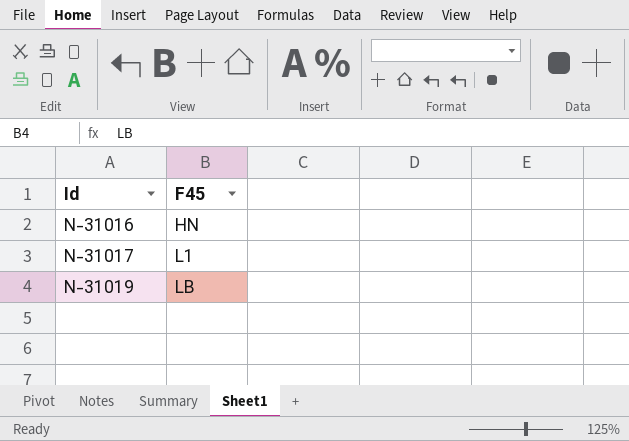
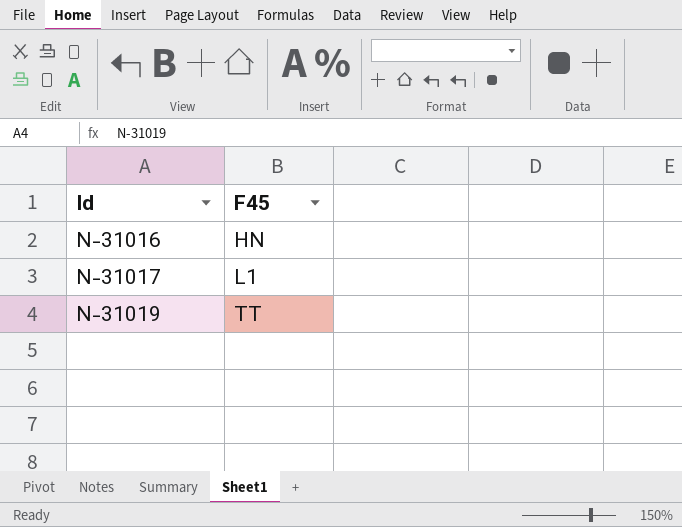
N-31019 | F45: LB -> TT

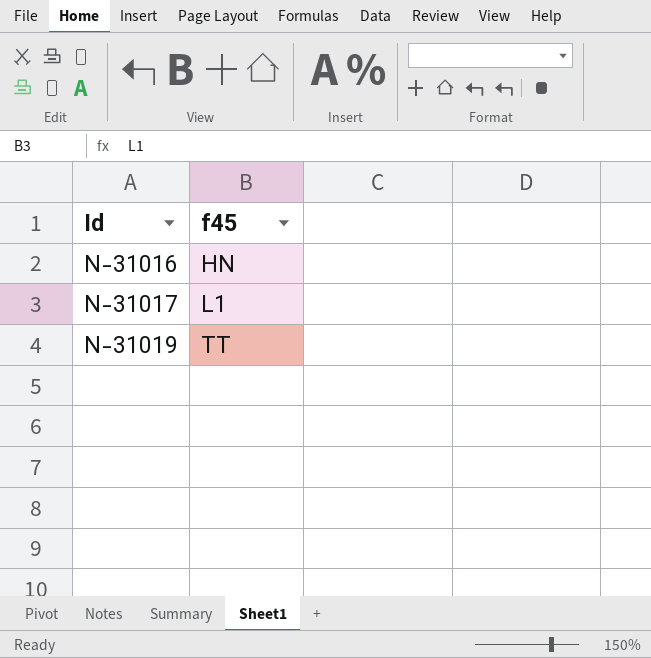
column name: F45 -> f45

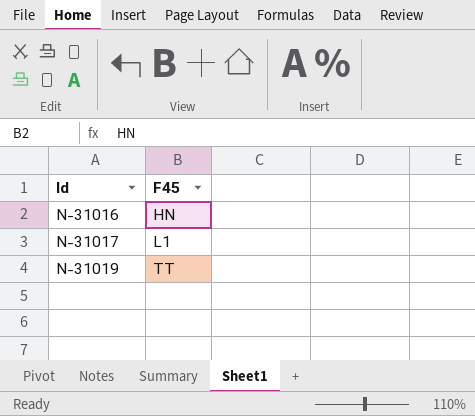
column name: f45 -> F45

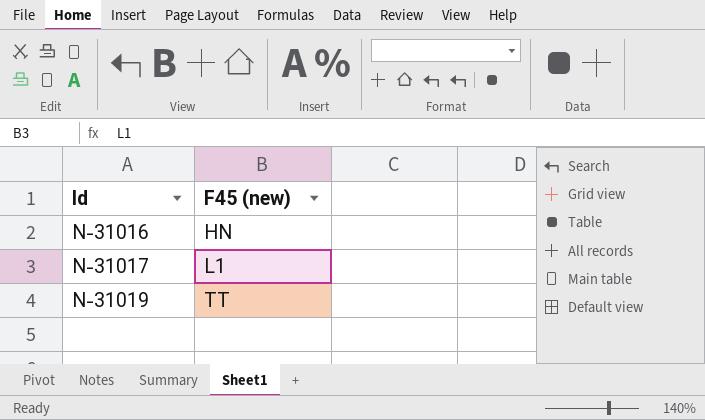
column name: F45 -> F45 (new)

